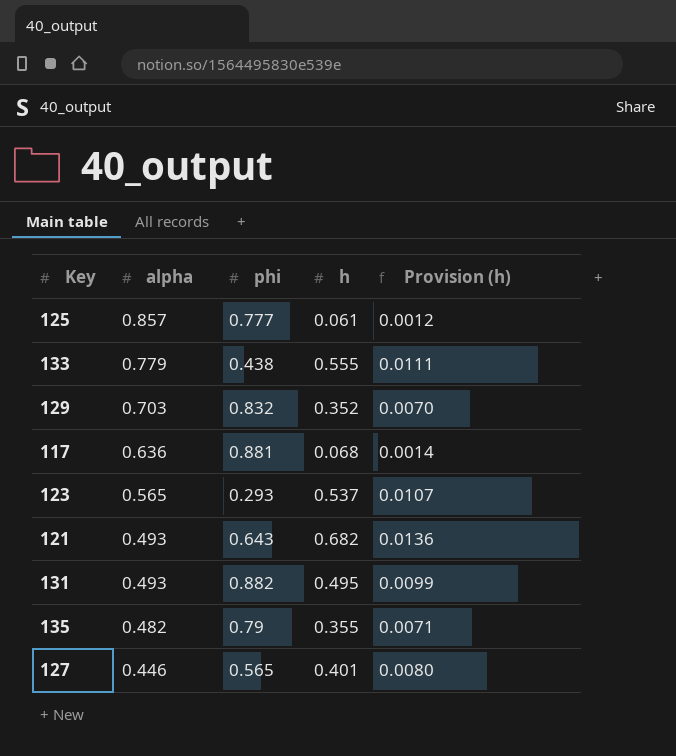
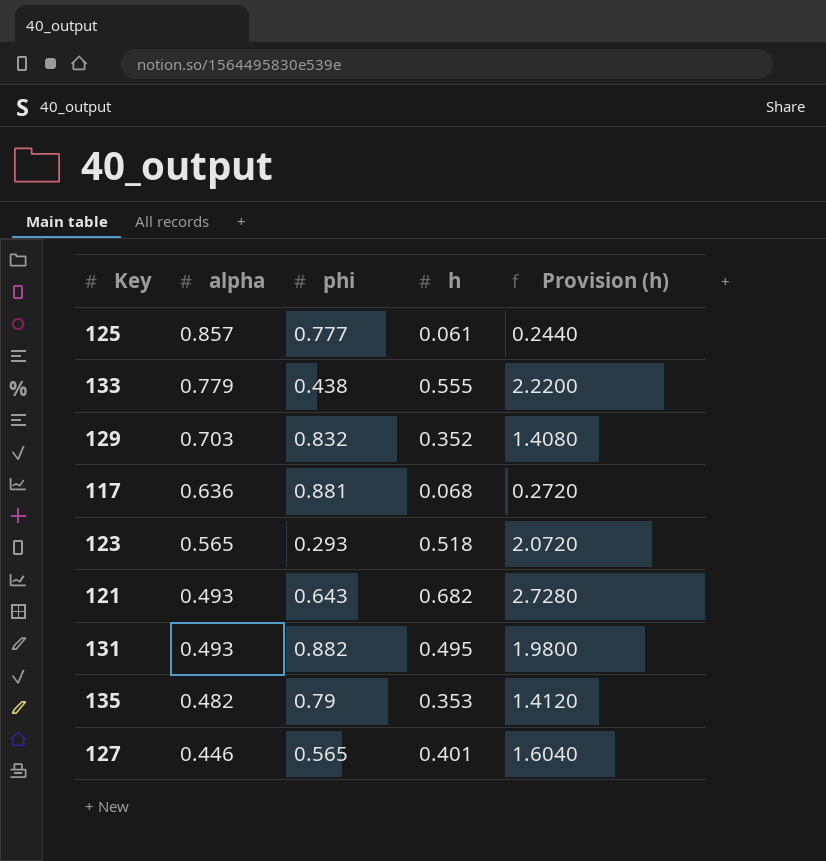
column Provision (h) | formula: [h] * 0.02 -> [h] * 4
123 | h: 0.537 -> 0.518
135 | h: 0.355 -> 0.353

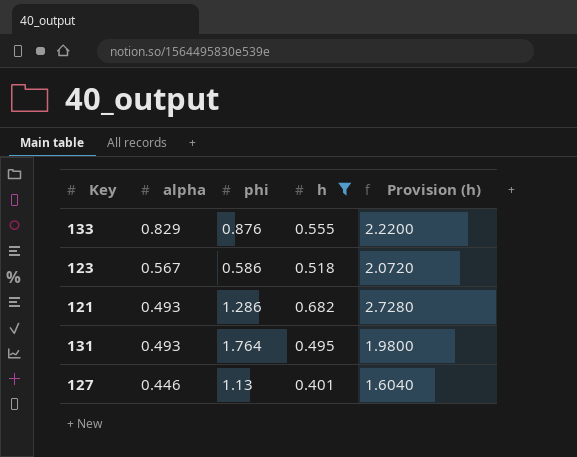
filter: none -> h >= 0.401
133 | alpha: 0.779 -> 0.829
133 | phi: 0.438 -> 0.876
123 | alpha: 0.565 -> 0.567
123 | phi: 0.293 -> 0.586
121 | phi: 0.643 -> 1.286
131 | phi: 0.882 -> 1.764
127 | phi: 0.565 -> 1.13

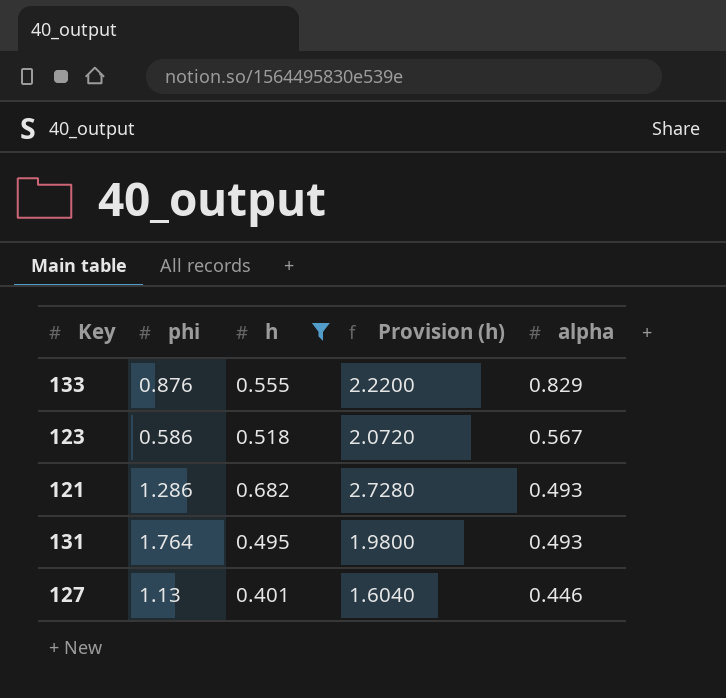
column alpha | position: 2 -> 5

